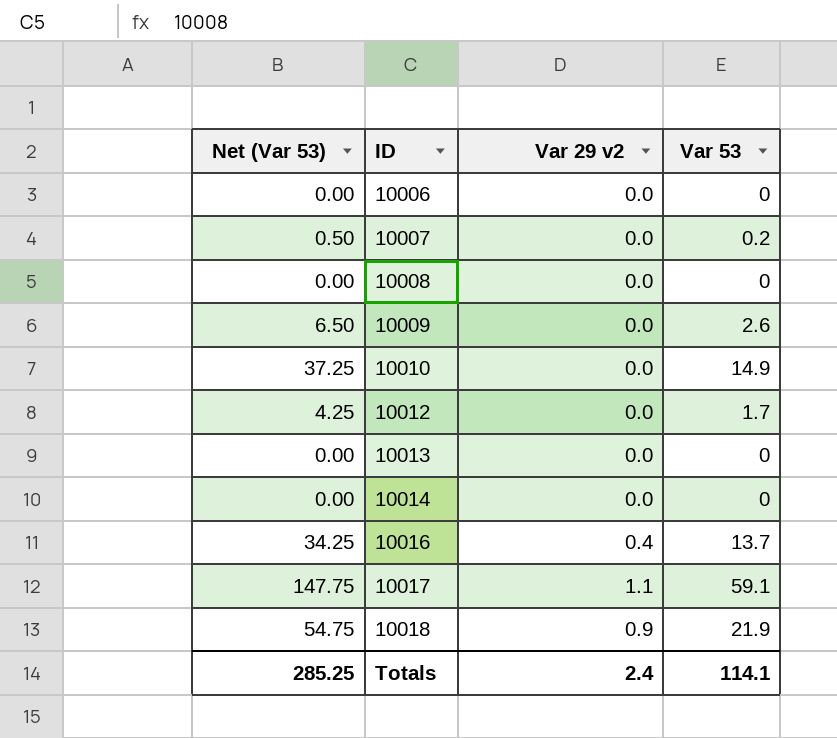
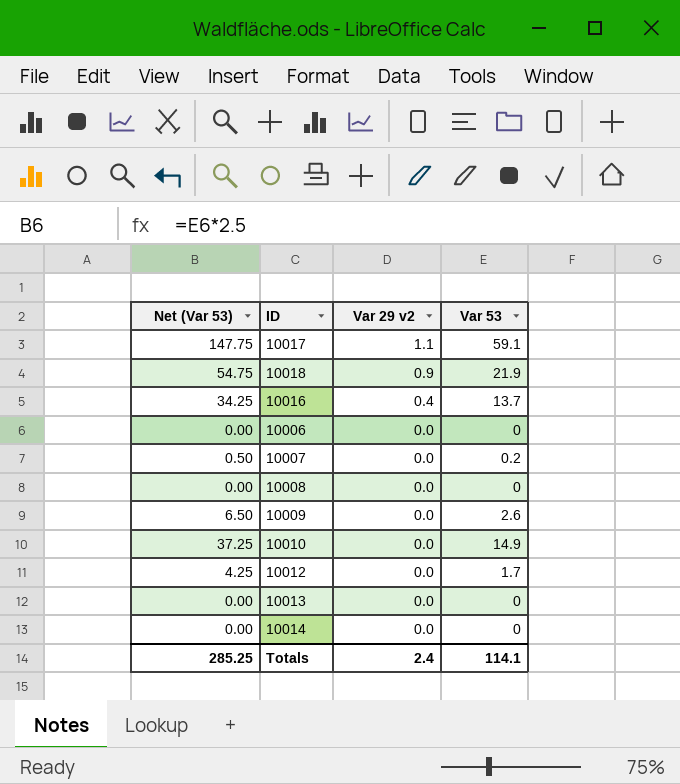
row order: ID ascending -> Var 29 v2 descending

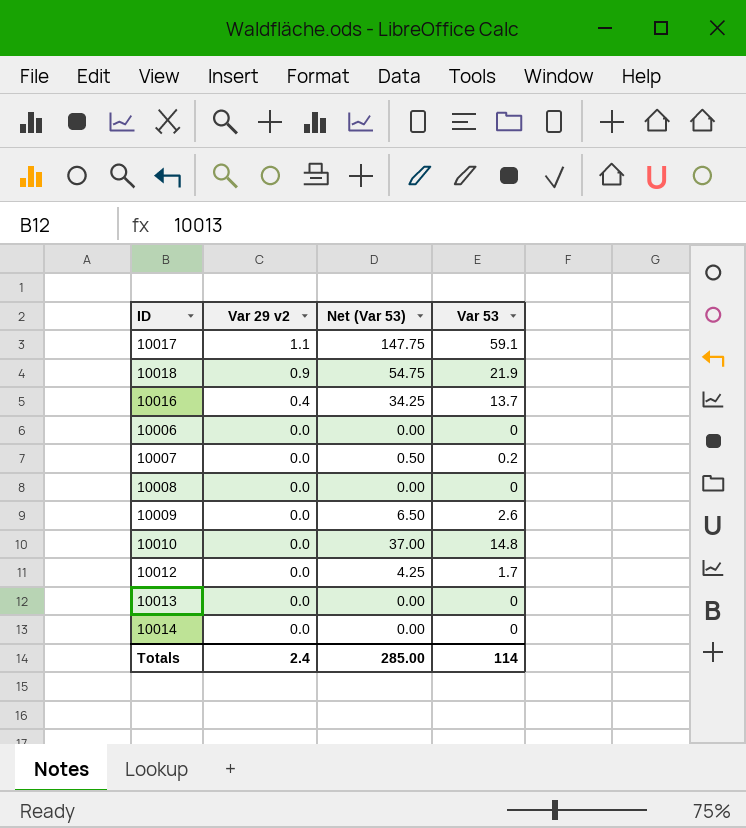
column Net (Var 53) | position: 1 -> 3
10010 | Net (Var 53): 37.25 -> 37.00
10010 | Var 53: 14.9 -> 14.8
Totals | Net (Var 53): 285.25 -> 285.00
Totals | Var 53: 114.1 -> 114

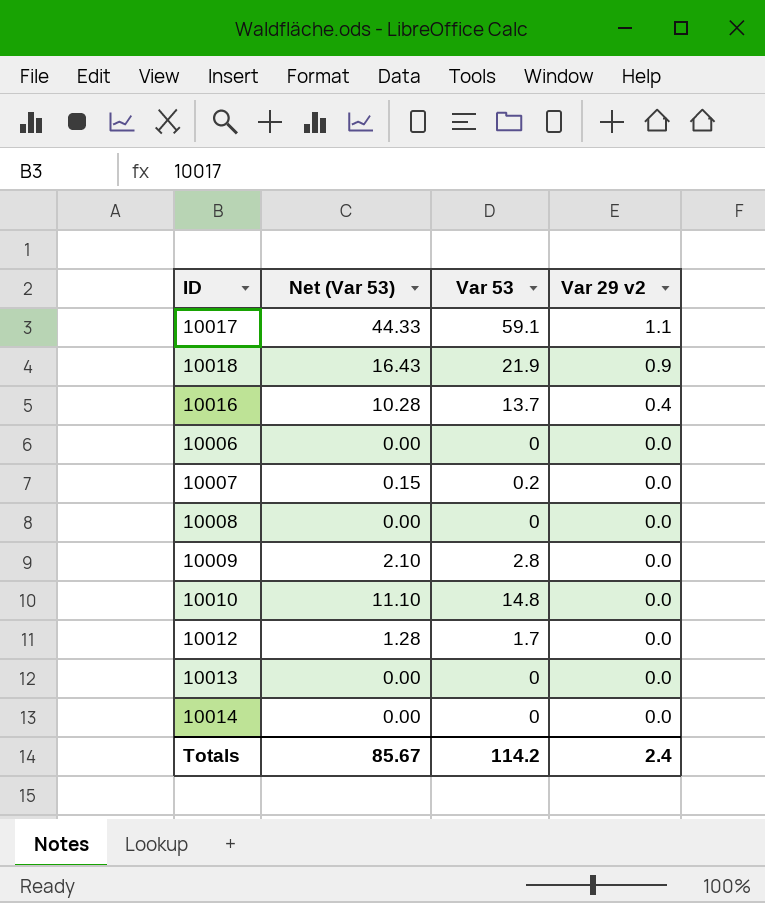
column Net (Var 53) | formula: [Var 53] * 2.5 -> [Var 53] * 0.75
column Var 29 v2 | position: 2 -> 4
10009 | Var 53: 2.6 -> 2.8
Totals | Net (Var 53): 285.00 -> 85.67
Totals | Var 53: 114 -> 114.2

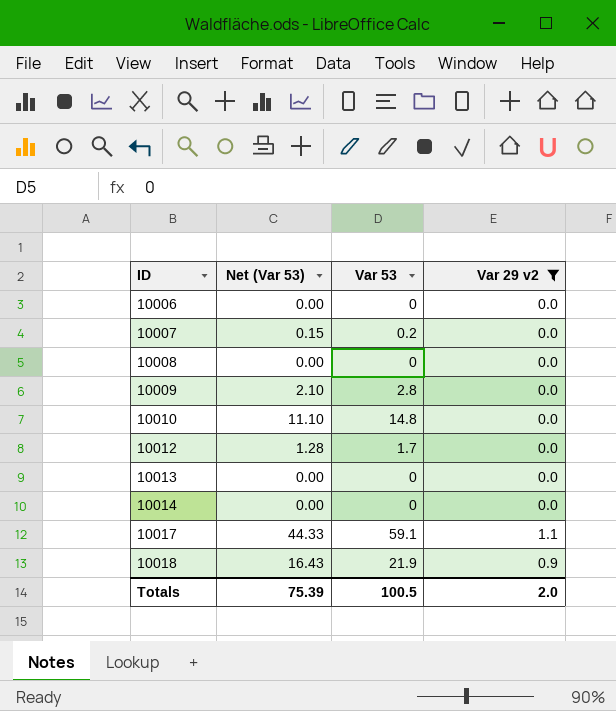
filter: none -> Var 29 v2 != 0.4
row order: Var 29 v2 descending -> ID ascending
Totals | Net (Var 53): 85.67 -> 75.39
Totals | Var 53: 114.2 -> 100.5
Totals | Var 29 v2: 2.4 -> 2.0

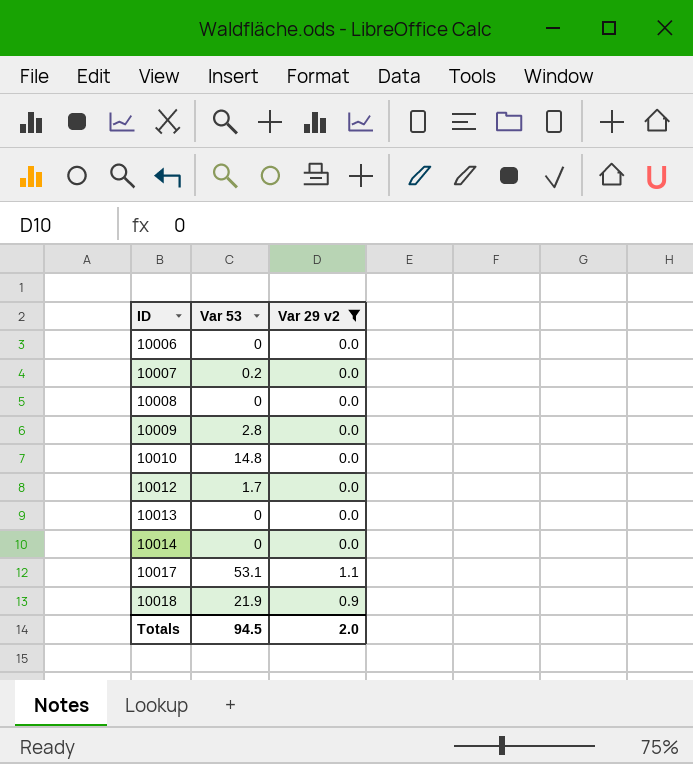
column Net (Var 53) | formula: [Var 53] * 0.75 -> none
10017 | Var 53: 59.1 -> 53.1
Totals | Var 53: 100.5 -> 94.5

